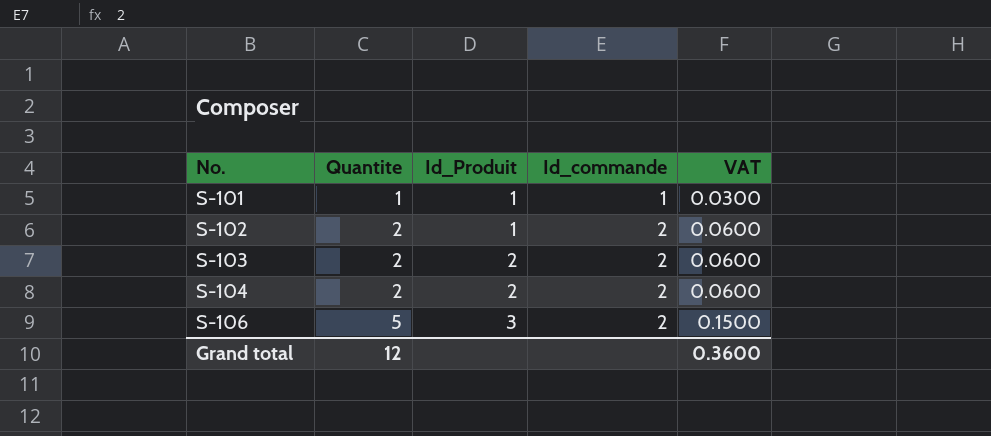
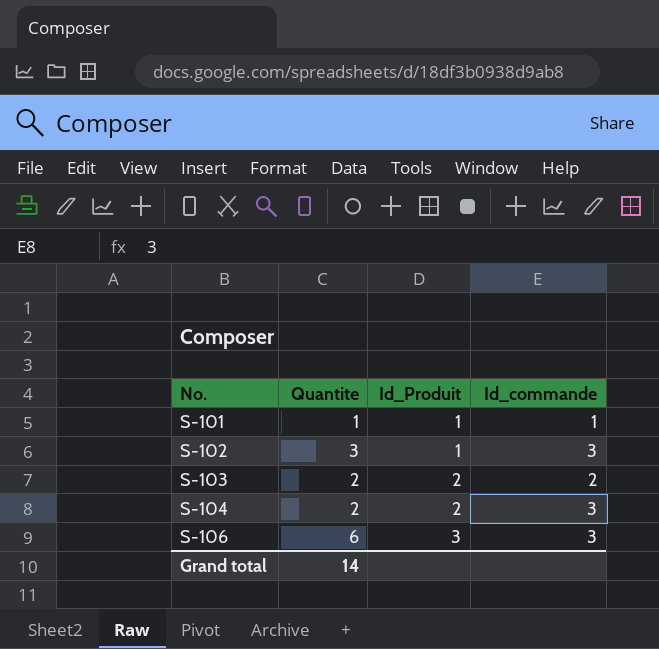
column VAT | formula: [Quantite] * 0.03 -> none
S-102 | Quantite: 2 -> 3
S-102 | Id_commande: 2 -> 3
S-104 | Id_commande: 2 -> 3
S-106 | Quantite: 5 -> 6
S-106 | Id_commande: 2 -> 3
Grand total | Quantite: 12 -> 14

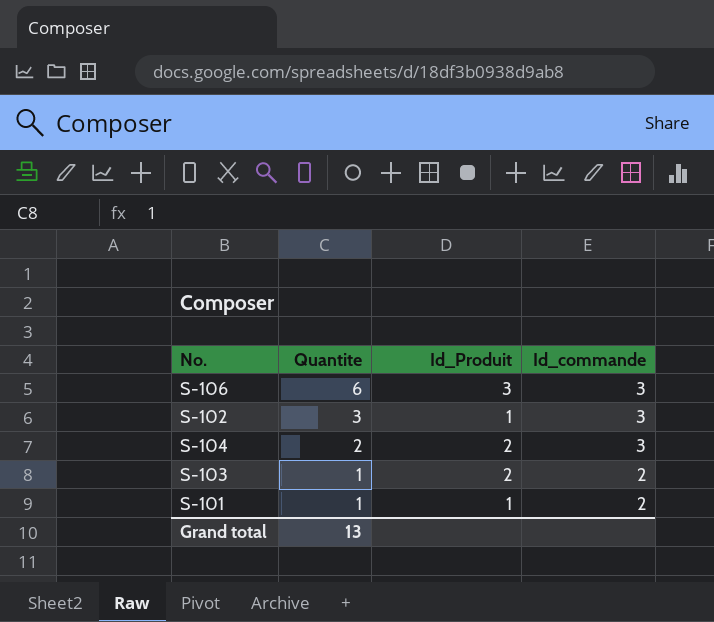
row order: No. ascending -> Quantite descending
S-103 | Quantite: 2 -> 1
S-101 | Id_commande: 1 -> 2
Grand total | Quantite: 14 -> 13

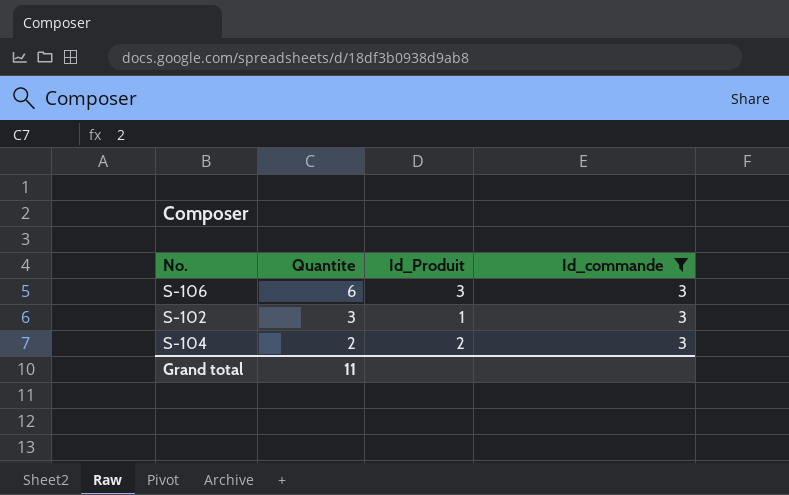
filter: none -> Id_commande = 3
Grand total | Quantite: 13 -> 11

